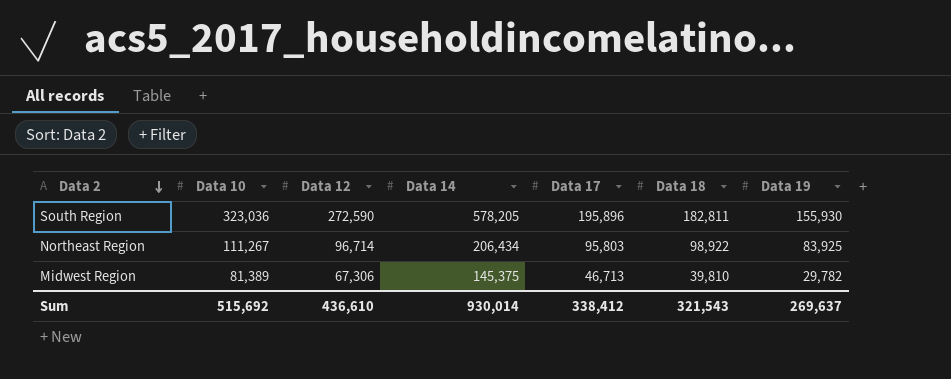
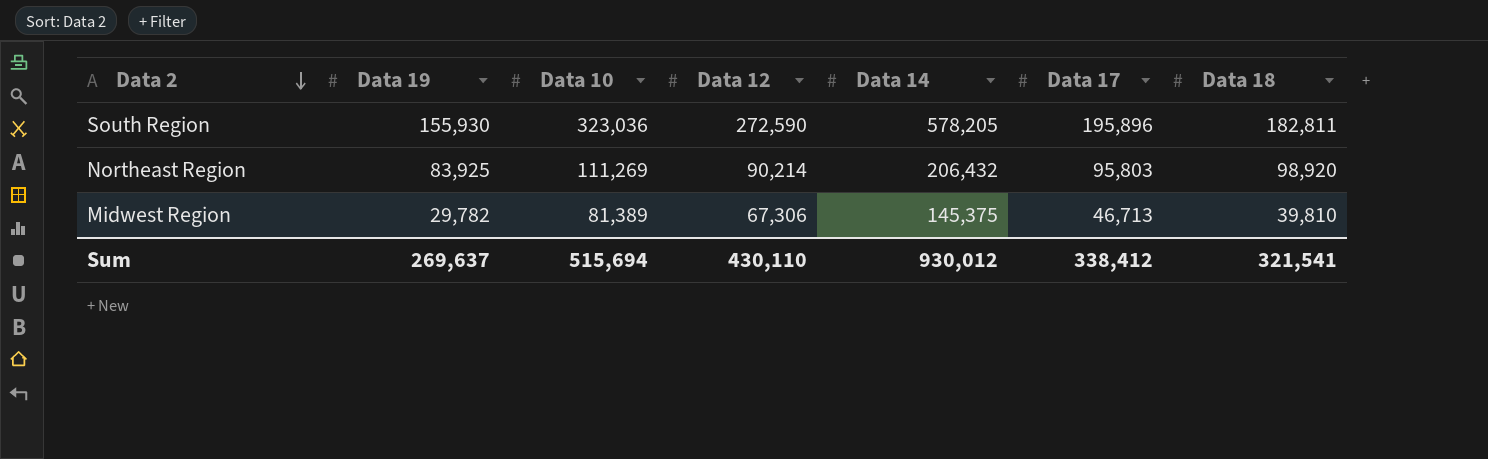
column Data 19 | position: 7 -> 2
Northeast Region | Data 10: 111,267 -> 111,269
Northeast Region | Data 12: 96,714 -> 90,214
Northeast Region | Data 14: 206,434 -> 206,432
Northeast Region | Data 18: 98,922 -> 98,920
Sum | Data 10: 515,692 -> 515,694
Sum | Data 12: 436,610 -> 430,110
Sum | Data 14: 930,014 -> 930,012
Sum | Data 18: 321,543 -> 321,541

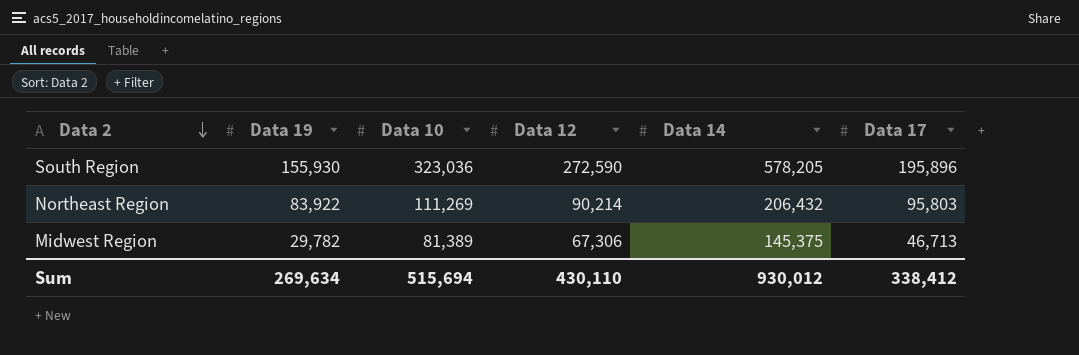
column Data 18 | position: 7 -> none
Northeast Region | Data 19: 83,925 -> 83,922
Sum | Data 19: 269,637 -> 269,634

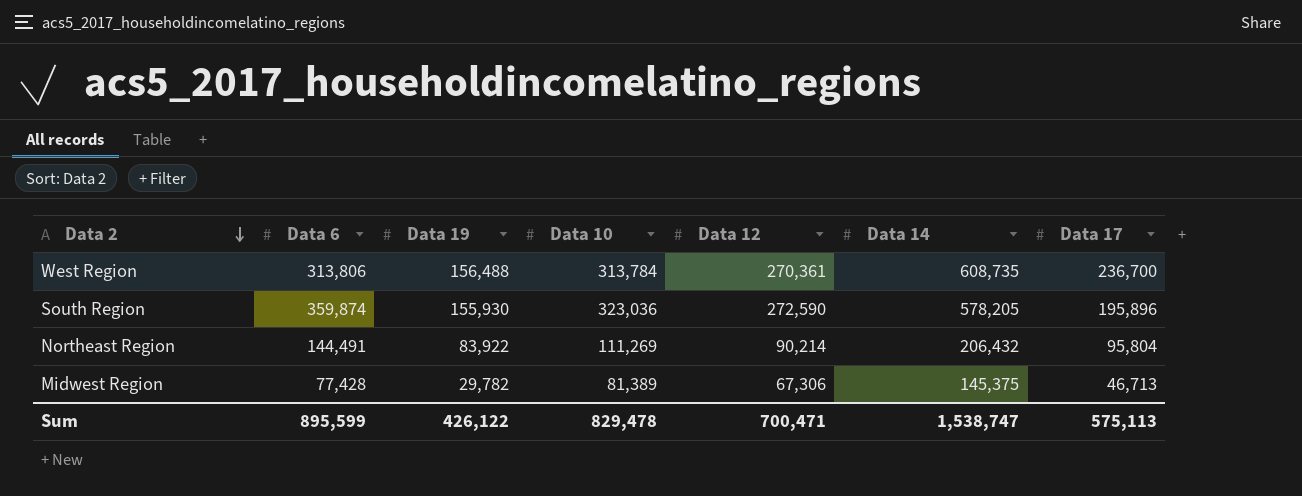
column Data 6 | position: none -> 2
row West Region: none -> 313,806 | 156,488 | 313,784 | 270,361 | 608,735 | 236,700
Northeast Region | Data 17: 95,803 -> 95,804
Sum | Data 19: 269,634 -> 426,122
Sum | Data 10: 515,694 -> 829,478
Sum | Data 12: 430,110 -> 700,471
Sum | Data 14: 930,012 -> 1,538,747
Sum | Data 17: 338,412 -> 575,113

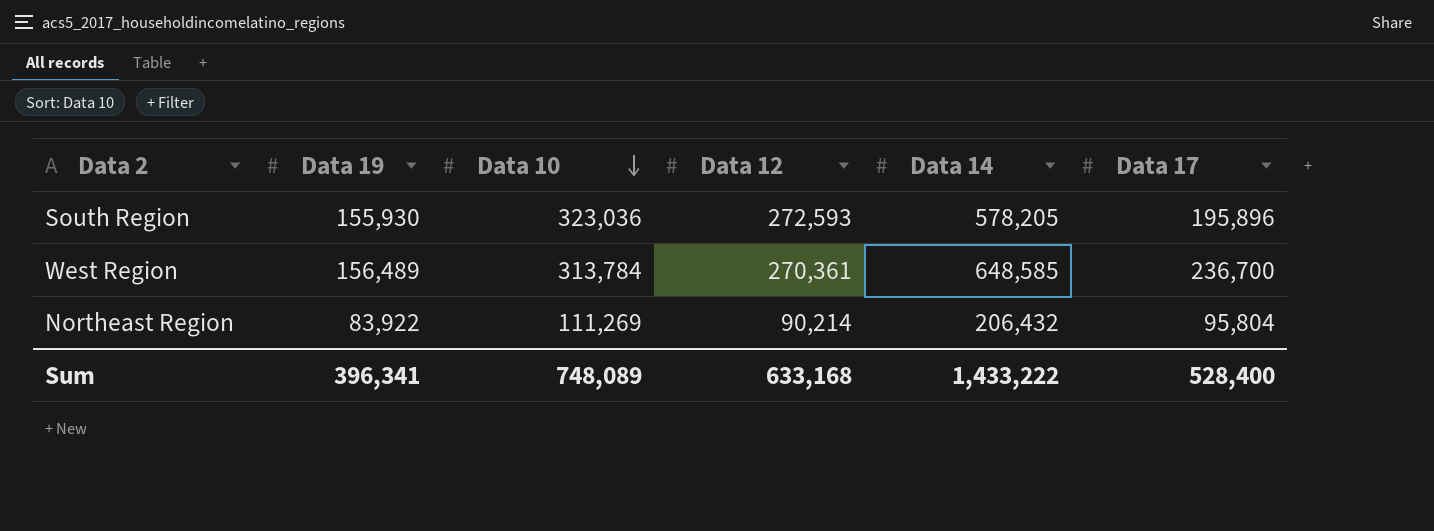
row order: Data 2 descending -> Data 10 descending
column Data 6 | position: 2 -> none
row Midwest Region: 77,428 | 29,782 | 81,389 | 67,306 | 145,375 | 46,713 -> none
South Region | Data 12: 272,590 -> 272,593
West Region | Data 19: 156,488 -> 156,489
West Region | Data 14: 608,735 -> 648,585
Sum | Data 19: 426,122 -> 396,341
Sum | Data 10: 829,478 -> 748,089
Sum | Data 12: 700,471 -> 633,168
Sum | Data 14: 1,538,747 -> 1,433,222
Sum | Data 17: 575,113 -> 528,400

